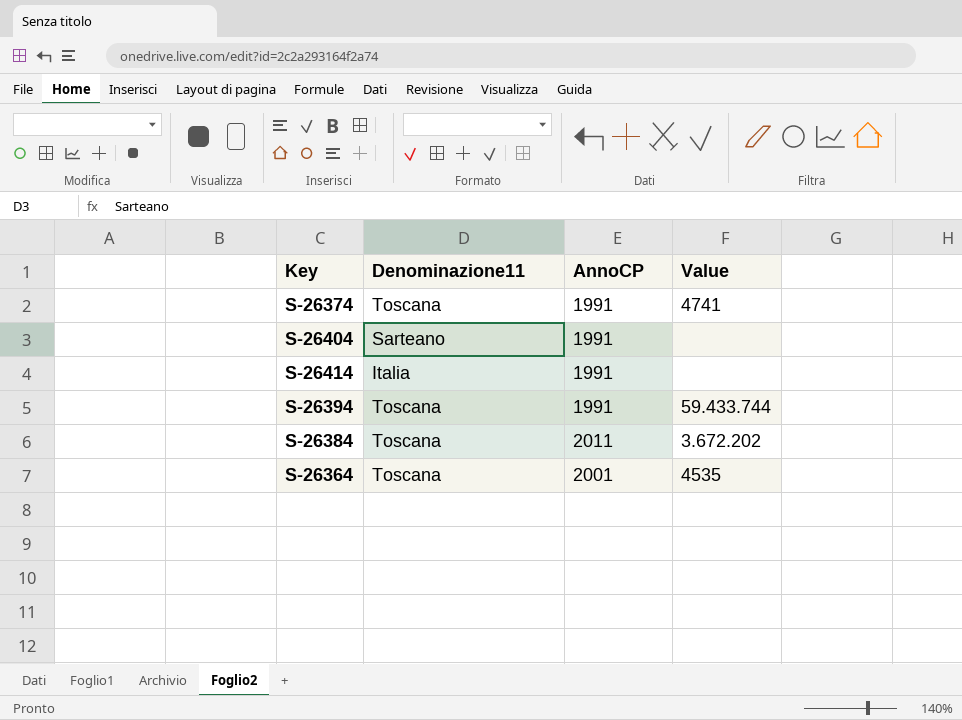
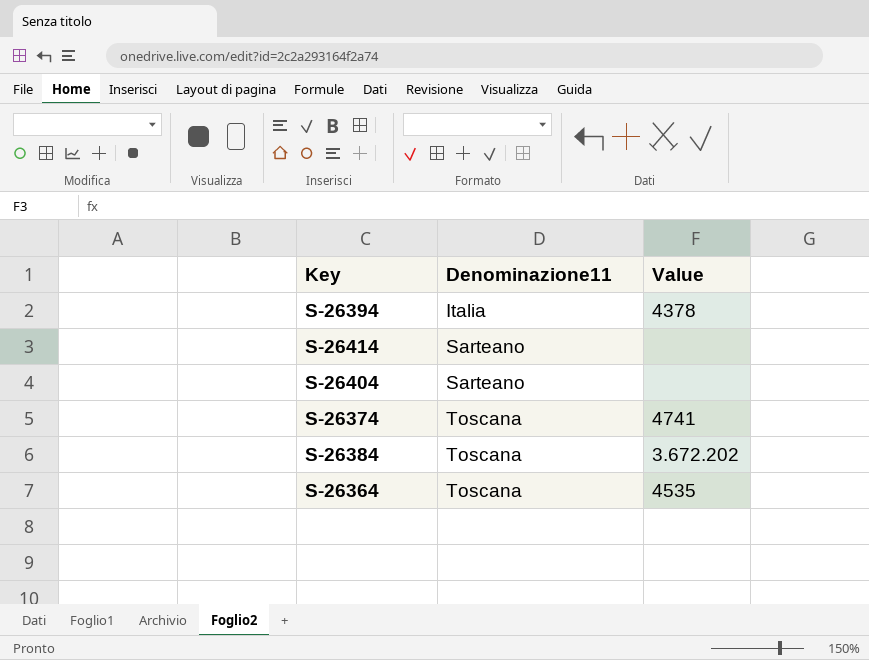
row order: none -> Denominazione11 ascending
column AnnoCP | position: 3 -> none
S-26394 | Denominazione11: Toscana -> Italia
S-26394 | Value: 59.433.744 -> 4378
S-26414 | Denominazione11: Italia -> Sarteano

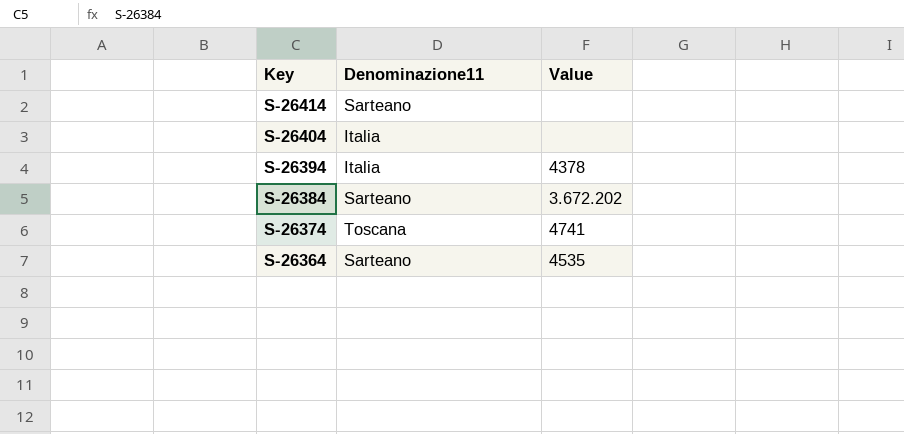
row order: Denominazione11 ascending -> Key descending
S-26404 | Denominazione11: Sarteano -> Italia
S-26384 | Denominazione11: Toscana -> Sarteano
S-26364 | Denominazione11: Toscana -> Sarteano

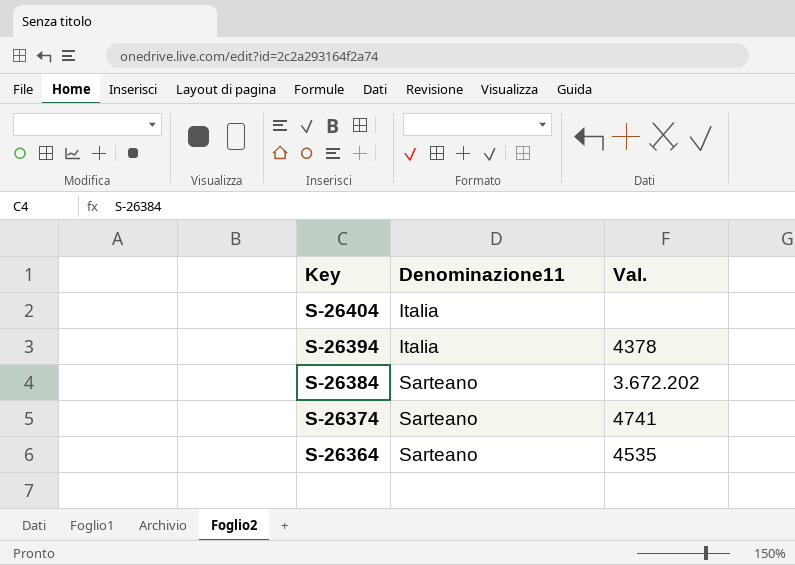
column name: Value -> Val.
row S-26414: Sarteano | none -> none
S-26374 | Denominazione11: Toscana -> Sarteano

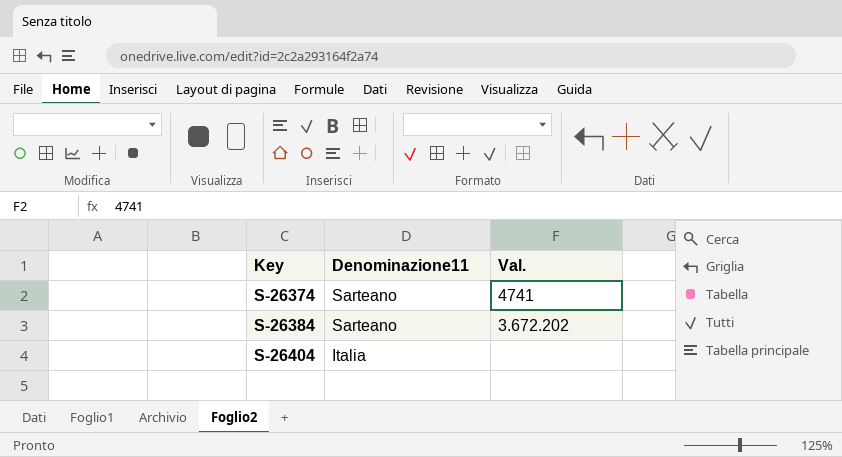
row order: Key descending -> Key ascending
row S-26394: Italia | 4378 -> none
row S-26364: Sarteano | 4535 -> none

